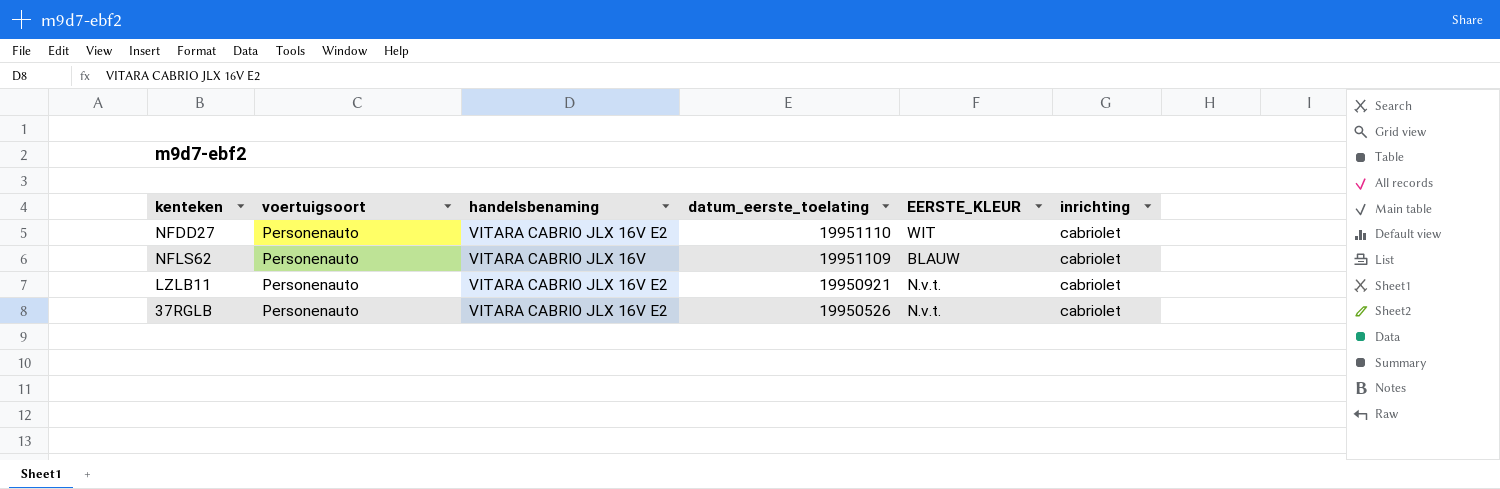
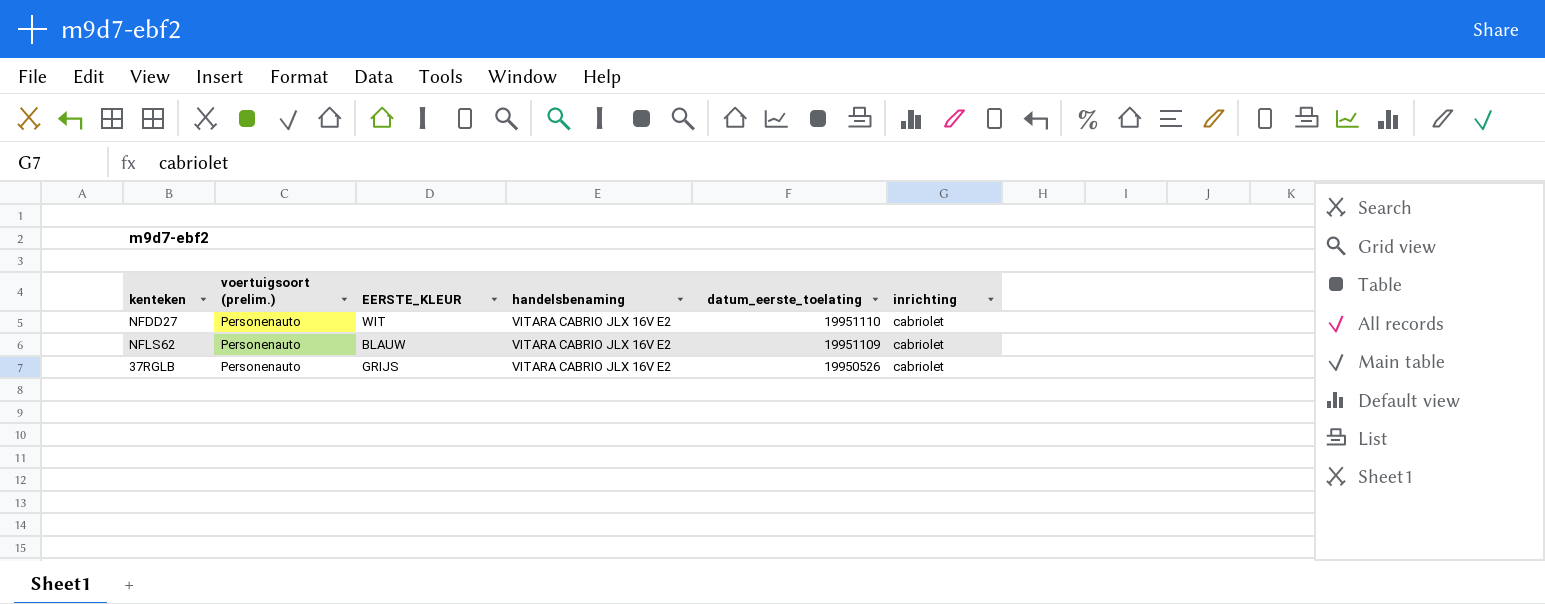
column name: voertuigsoort -> voertuigsoort (prelim.)
column EERSTE_KLEUR | position: 5 -> 3
row LZLB11: Personenauto | VITARA CABRIO JLX 16V E2 | 19950921 | N.v.t. | cabriolet -> none
NFLS62 | handelsbenaming: VITARA CABRIO JLX 16V -> VITARA CABRIO JLX 16V E2
37RGLB | EERSTE_KLEUR: N.v.t. -> GRIJS

